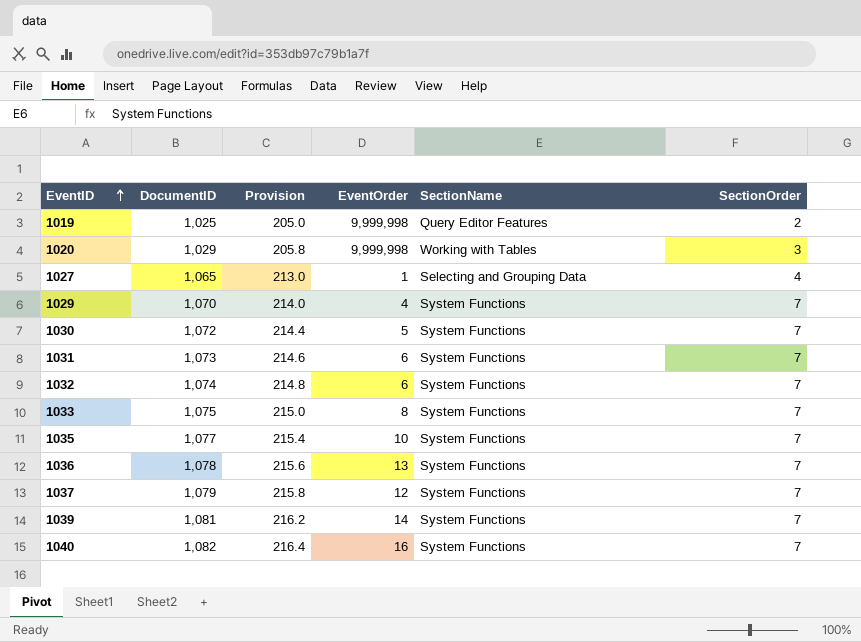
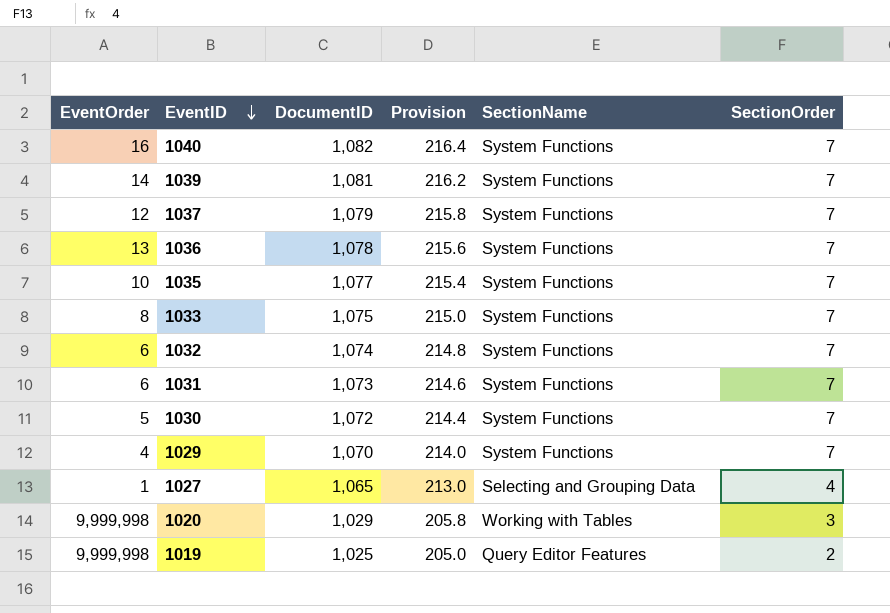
row order: EventID ascending -> EventID descending
column EventOrder | position: 4 -> 1

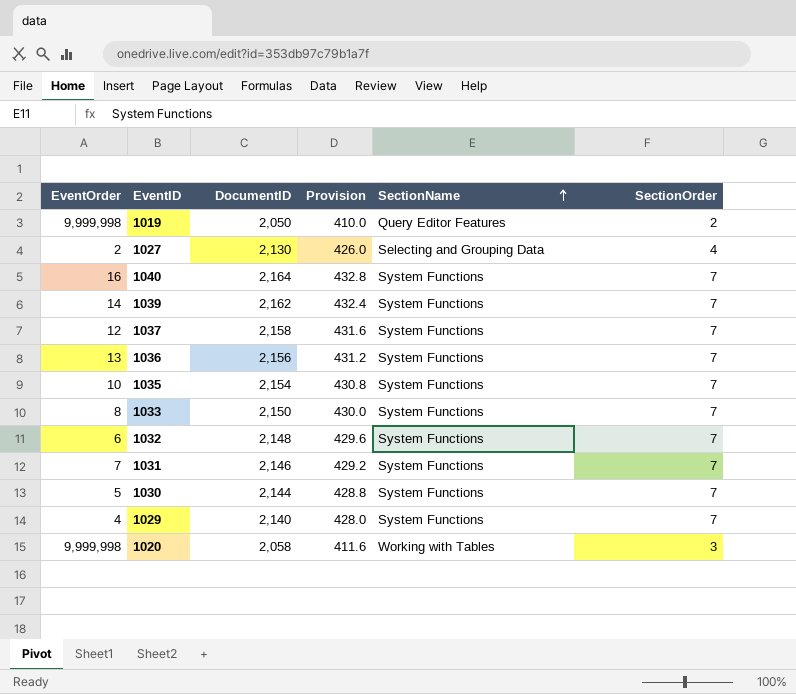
row order: EventID descending -> SectionName ascending
1019 | DocumentID: 1,025 -> 2,050
1019 | Provision: 205.0 -> 410.0
1027 | EventOrder: 1 -> 2
1027 | DocumentID: 1,065 -> 2,130
1027 | Provision: 213.0 -> 426.0
1040 | DocumentID: 1,082 -> 2,164
1040 | Provision: 216.4 -> 432.8
1039 | DocumentID: 1,081 -> 2,162
1039 | Provision: 216.2 -> 432.4
1037 | DocumentID: 1,079 -> 2,158
1037 | Provision: 215.8 -> 431.6
1036 | DocumentID: 1,078 -> 2,156
1036 | Provision: 215.6 -> 431.2
1035 | DocumentID: 1,077 -> 2,154
1035 | Provision: 215.4 -> 430.8
1033 | DocumentID: 1,075 -> 2,150
1033 | Provision: 215.0 -> 430.0
1032 | DocumentID: 1,074 -> 2,148
1032 | Provision: 214.8 -> 429.6
1031 | EventOrder: 6 -> 7
1031 | DocumentID: 1,073 -> 2,146
1031 | Provision: 214.6 -> 429.2
1030 | DocumentID: 1,072 -> 2,144
1030 | Provision: 214.4 -> 428.8
1029 | DocumentID: 1,070 -> 2,140
1029 | Provision: 214.0 -> 428.0
1020 | DocumentID: 1,029 -> 2,058
1020 | Provision: 205.8 -> 411.6

